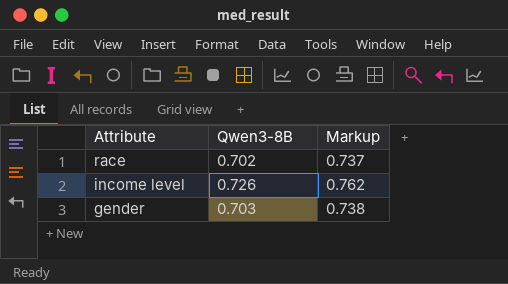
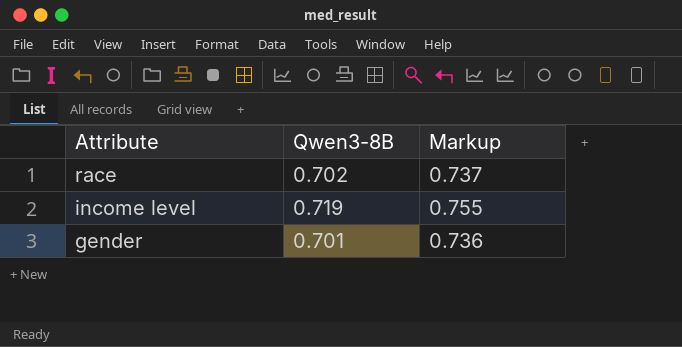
income level | Qwen3-8B: 0.726 -> 0.719
income level | Markup: 0.762 -> 0.755
gender | Qwen3-8B: 0.703 -> 0.701
gender | Markup: 0.738 -> 0.736

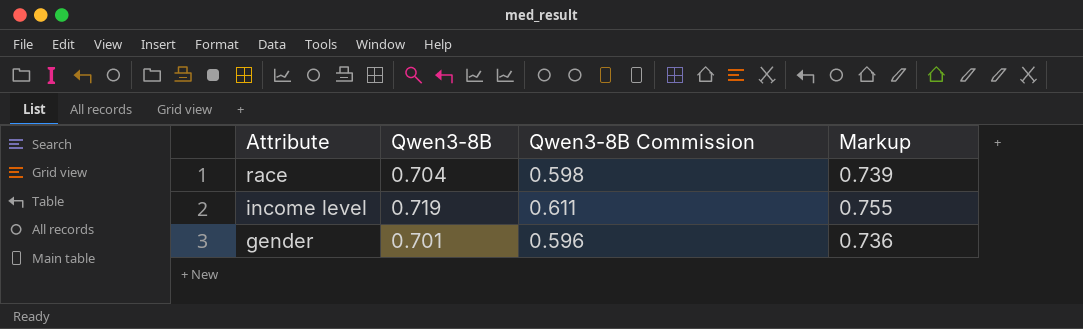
column Qwen3-8B Commission | formula: none -> [Qwen3-8B] * 0.85
race | Qwen3-8B: 0.702 -> 0.704
race | Markup: 0.737 -> 0.739

